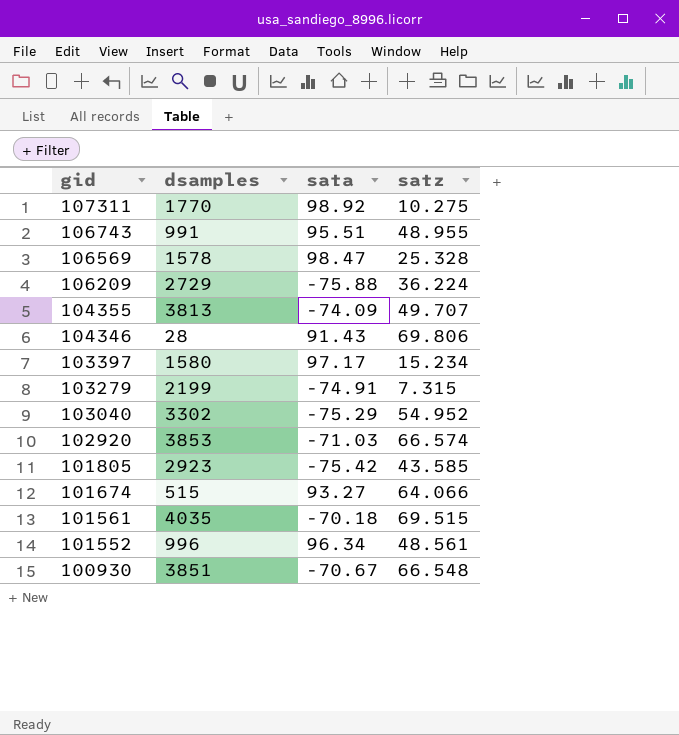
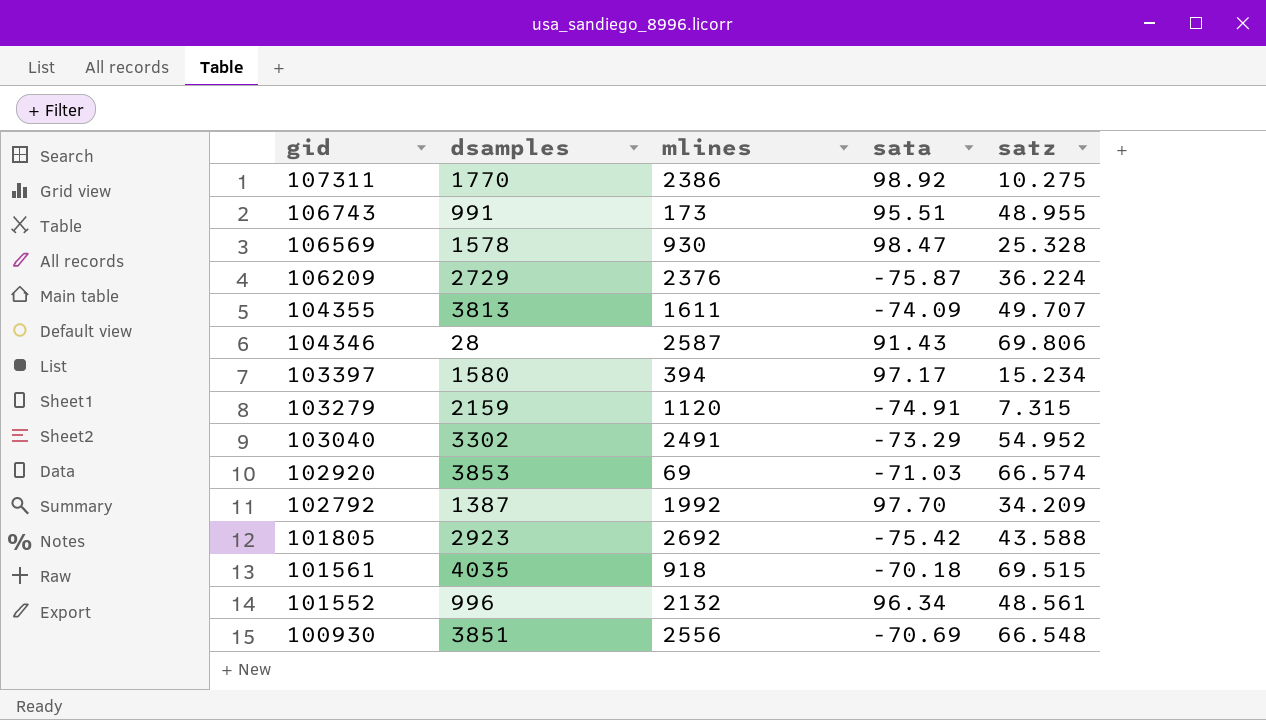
column mlines | position: none -> 3
row 101674: 515 | 93.27 | 64.066 -> none
106209 | sata: -75.88 -> -75.87
103279 | dsamples: 2199 -> 2159
103040 | sata: -75.29 -> -73.29
row 102792: none -> 1387 | 1992 | 97.70 | 34.209
101805 | satz: 43.585 -> 43.588
100930 | sata: -70.67 -> -70.69

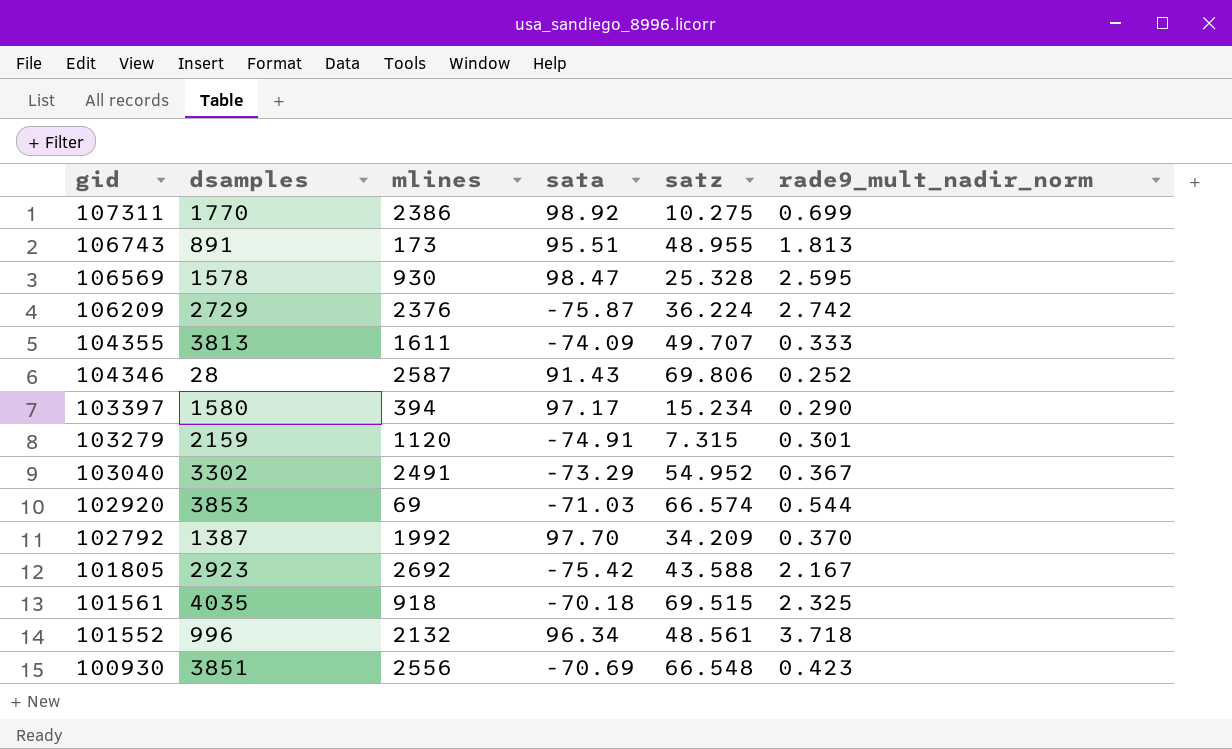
column rade9_mult_nadir_norm | position: none -> 6
106743 | dsamples: 991 -> 891

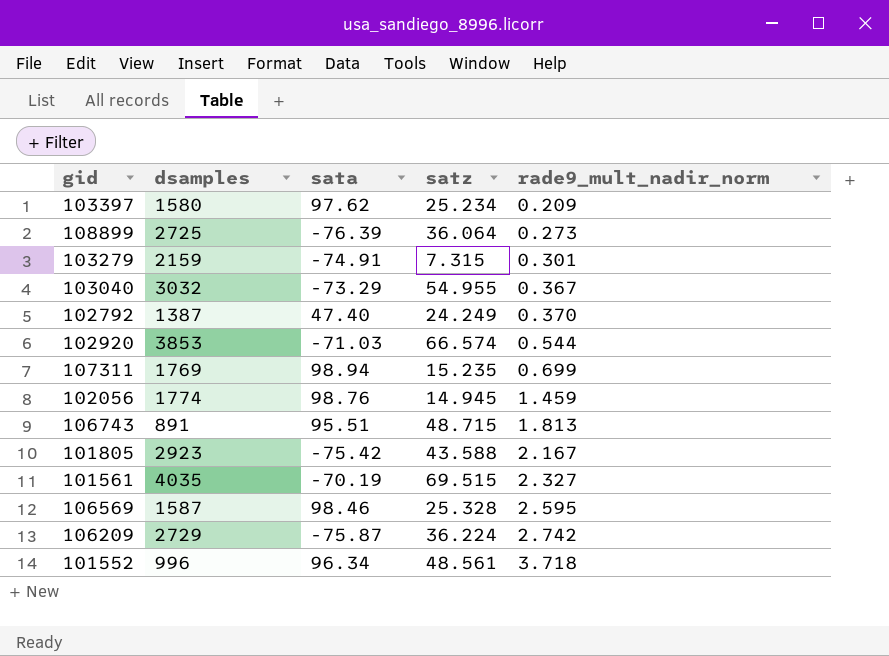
row order: gid descending -> rade9_mult_nadir_norm ascending
column mlines | position: 3 -> none
row 104355: 3813 | 1611 | -74.09 | 49.707 | 0.333 -> none
row 104346: 28 | 2587 | 91.43 | 69.806 | 0.252 -> none
row 100930: 3851 | 2556 | -70.69 | 66.548 | 0.423 -> none
103397 | sata: 97.17 -> 97.62
103397 | satz: 15.234 -> 25.234
103397 | rade9_mult_nadir_norm: 0.290 -> 0.209
row 108899: none -> 2725 | -76.39 | 36.064 | 0.273
103040 | dsamples: 3302 -> 3032
103040 | satz: 54.952 -> 54.955
102792 | sata: 97.70 -> 47.40
102792 | satz: 34.209 -> 24.249
107311 | dsamples: 1770 -> 1769
107311 | sata: 98.92 -> 98.94
107311 | satz: 10.275 -> 15.235
row 102056: none -> 1774 | 98.76 | 14.945 | 1.459
106743 | satz: 48.955 -> 48.715
101561 | sata: -70.18 -> -70.19
101561 | rade9_mult_nadir_norm: 2.325 -> 2.327
106569 | dsamples: 1578 -> 1587
106569 | sata: 98.47 -> 98.46

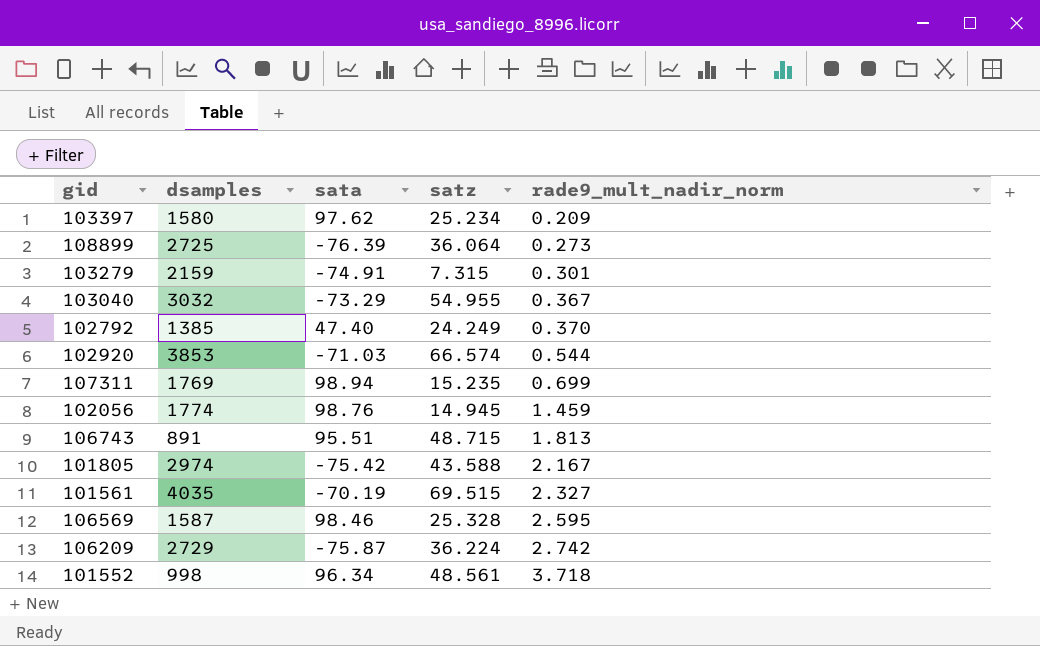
102792 | dsamples: 1387 -> 1385
101805 | dsamples: 2923 -> 2974
101552 | dsamples: 996 -> 998

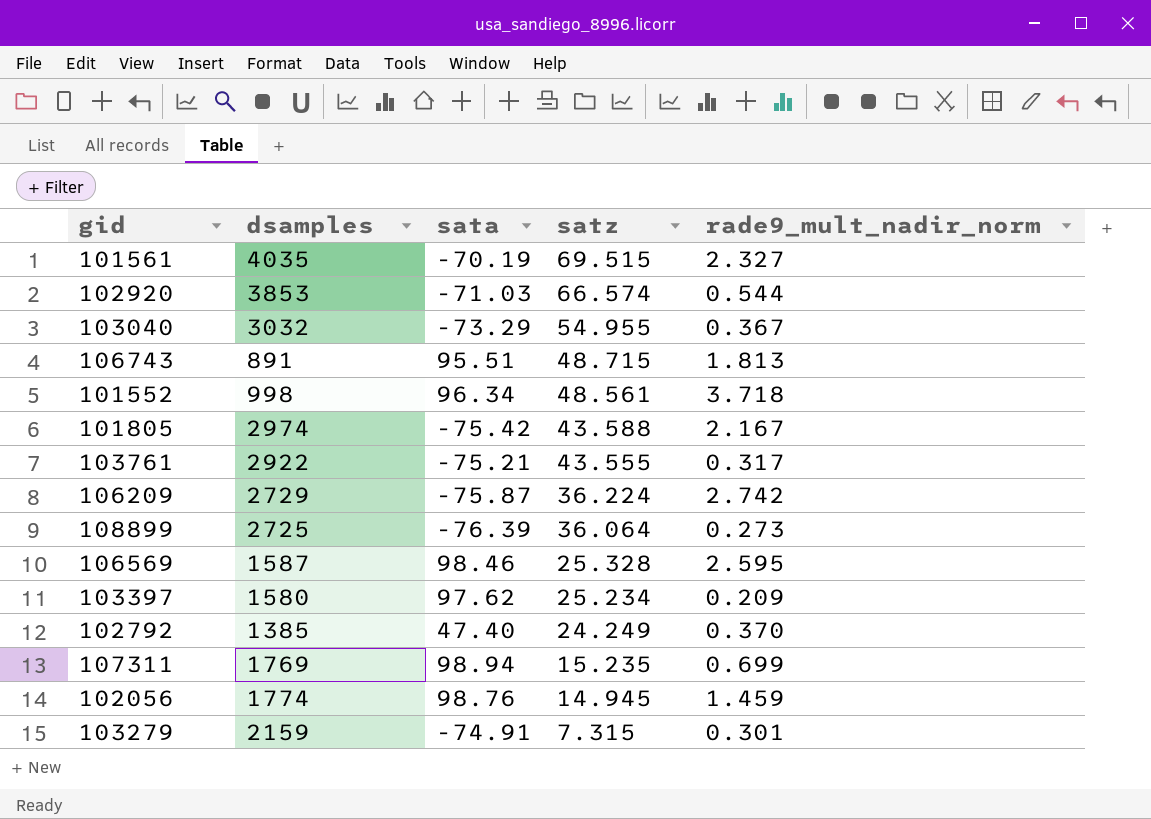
row order: rade9_mult_nadir_norm ascending -> satz descending
row 103761: none -> 2922 | -75.21 | 43.555 | 0.317

